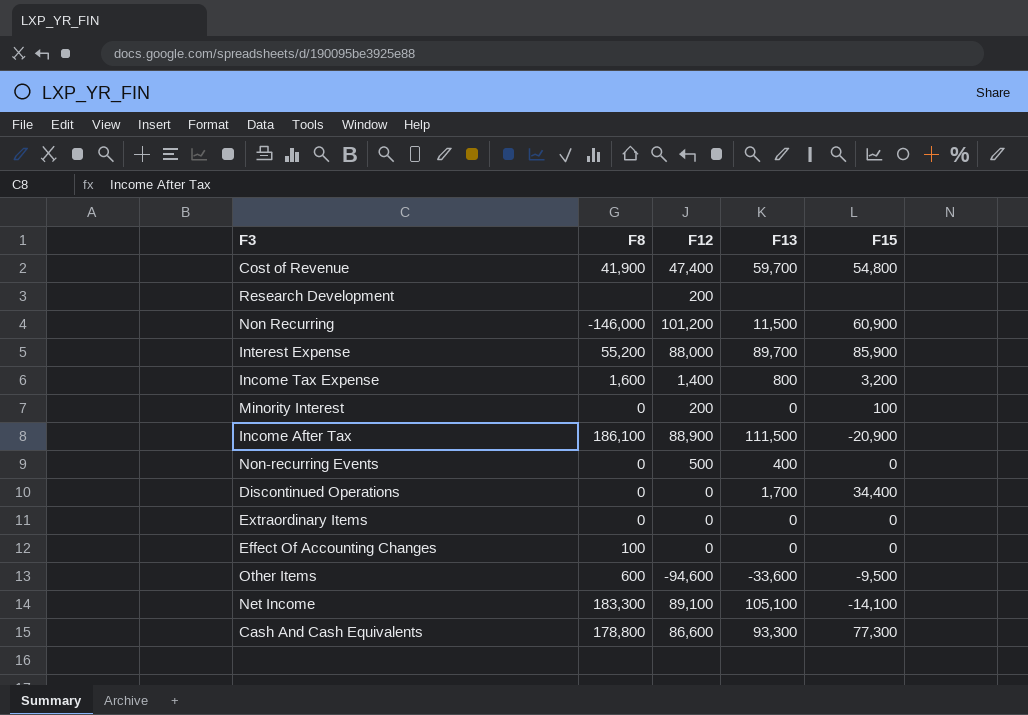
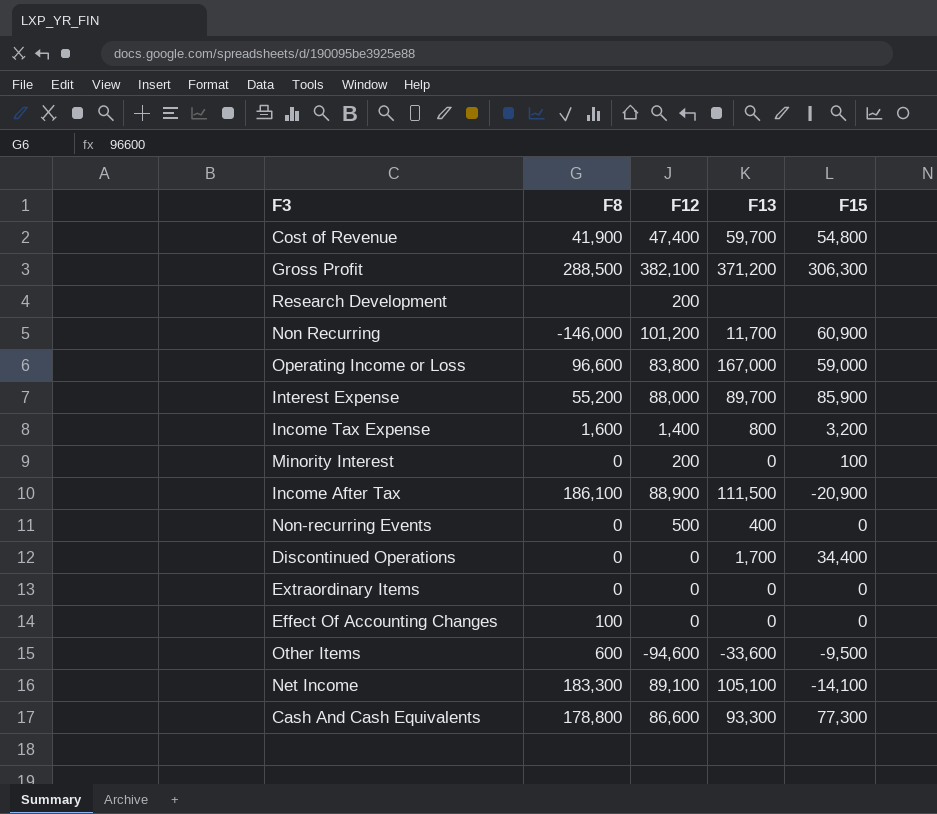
row Gross Profit: none -> 288,500 | 382,100 | 371,200 | 306,300
Non Recurring | F13: 11,500 -> 11,700
row Operating Income or Loss: none -> 96,600 | 83,800 | 167,000 | 59,000

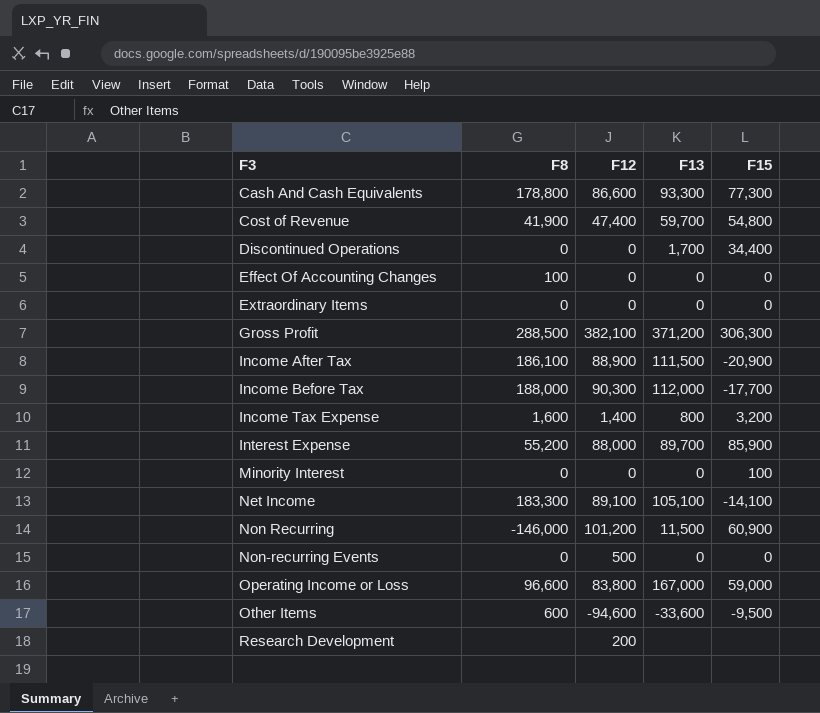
row order: none -> F3 ascending
row Income Before Tax: none -> 188,000 | 90,300 | 112,000 | -17,700
Minority Interest | F12: 200 -> 0
Non Recurring | F13: 11,700 -> 11,500
Non-recurring Events | F13: 400 -> 0

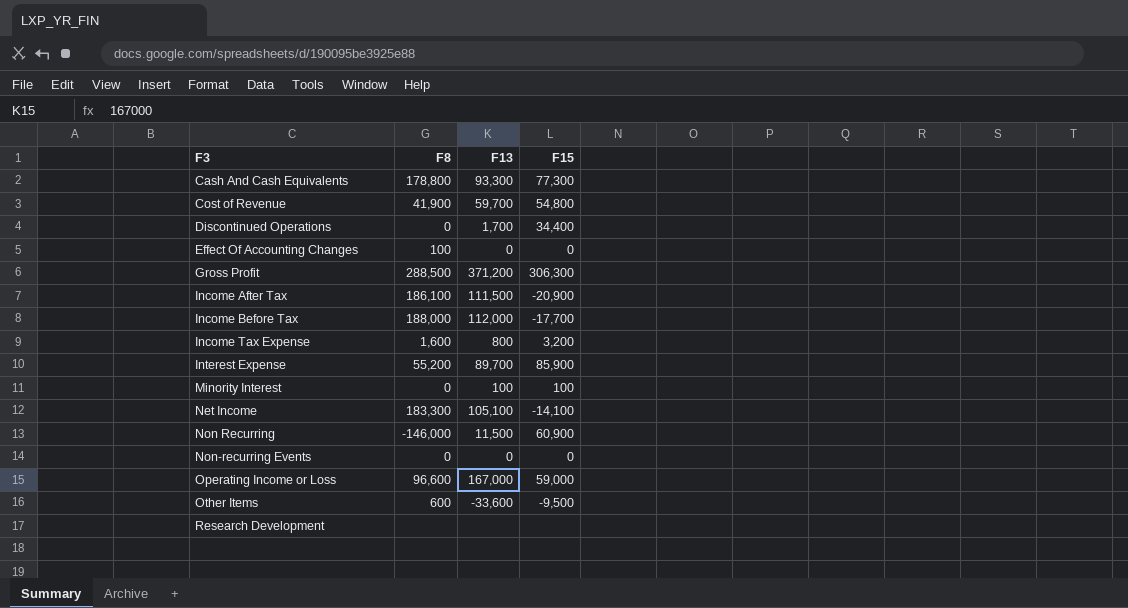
column F12 | position: 3 -> none
row Extraordinary Items: 0 | 0 | 0 | 0 -> none
Minority Interest | F13: 0 -> 100

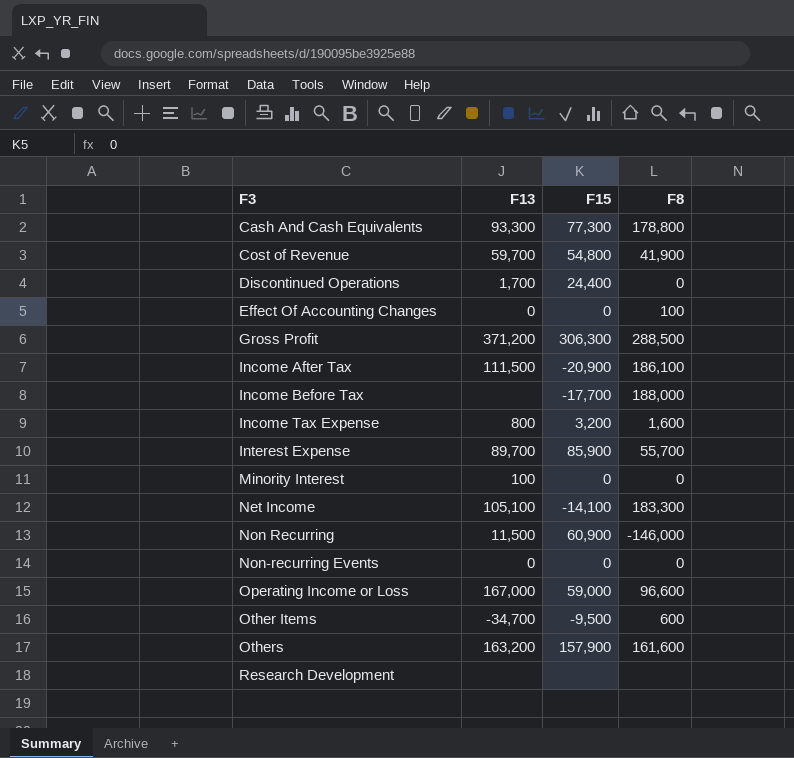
column F8 | position: 2 -> 4
Discontinued Operations | F15: 34,400 -> 24,400
Income Before Tax | F13: 112,000 -> none
Interest Expense | F8: 55,200 -> 55,700
Minority Interest | F15: 100 -> 0
Other Items | F13: -33,600 -> -34,700
row Others: none -> 163,200 | 157,900 | 161,600

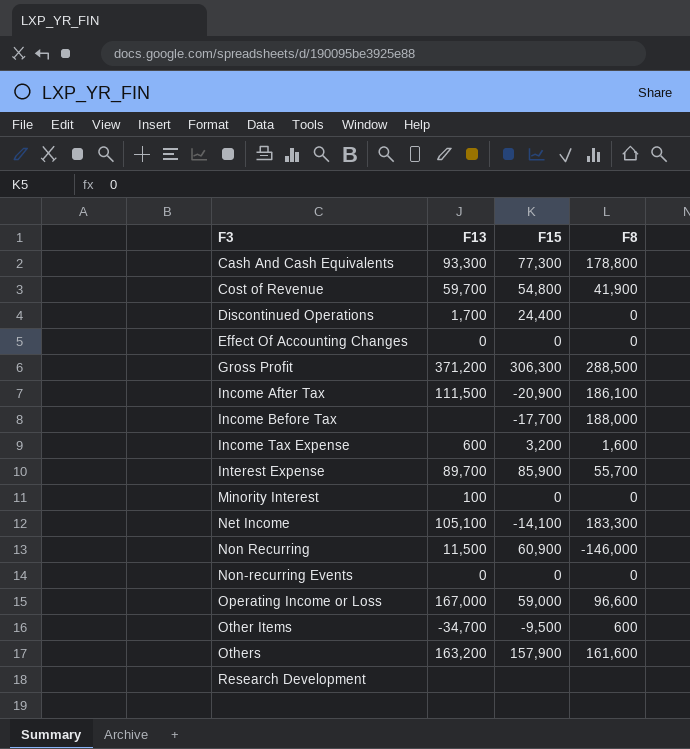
Effect Of Accounting Changes | F8: 100 -> 0
Income Tax Expense | F13: 800 -> 600

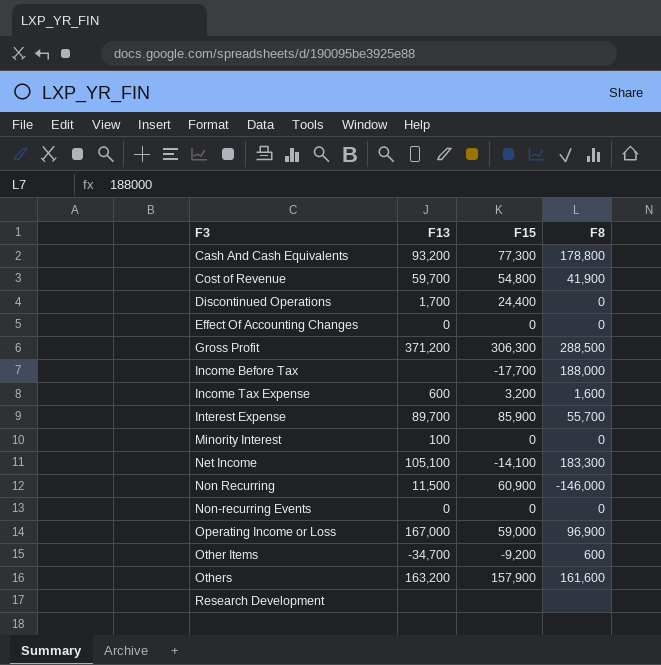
row Income After Tax: 111,500 | -20,900 | 186,100 -> none
Cash And Cash Equivalents | F13: 93,300 -> 93,200
Operating Income or Loss | F8: 96,600 -> 96,900
Other Items | F15: -9,500 -> -9,200

